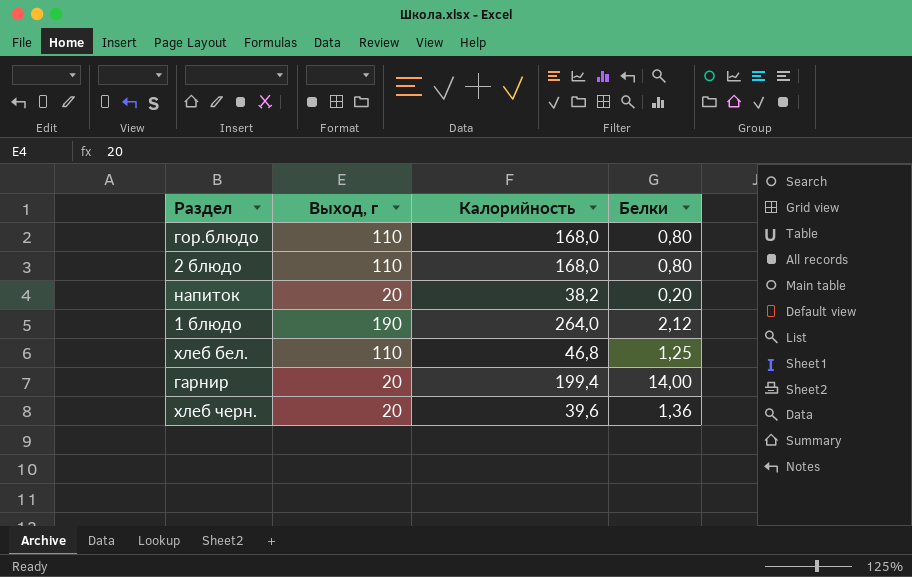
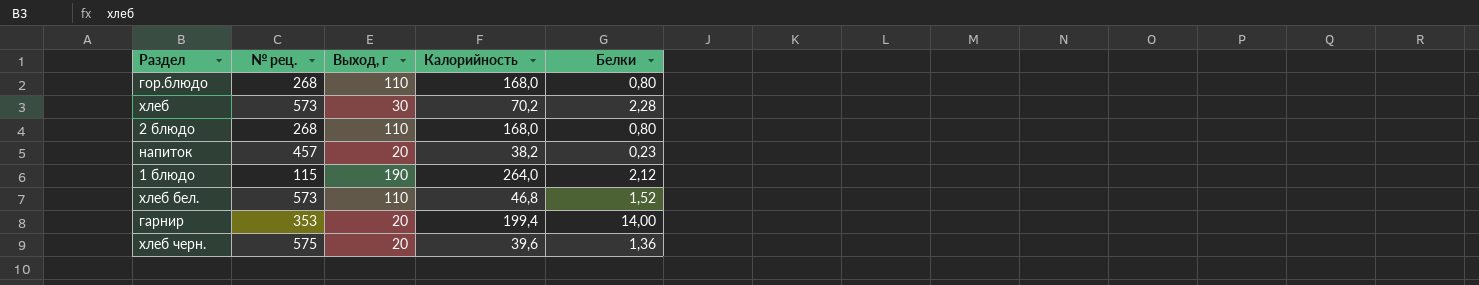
column № рец. | position: none -> 2
row хлеб: none -> 573 | 30 | 70,2 | 2,28
напиток | Белки: 0,20 -> 0,23
хлеб бел. | Белки: 1,25 -> 1,52

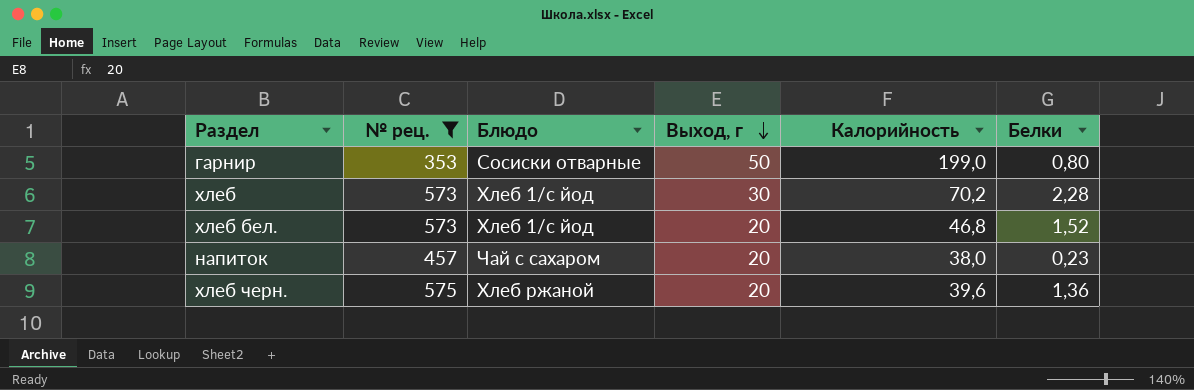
filter: none -> № рец. >= 353
row order: none -> Выход, г descending
column Блюдо | position: none -> 3
гарнир | Выход, г: 20 -> 50
гарнир | Калорийность: 199,4 -> 199,0
гарнир | Белки: 14,00 -> 0,80
хлеб бел. | Выход, г: 110 -> 20
напиток | Калорийность: 38,2 -> 38,0

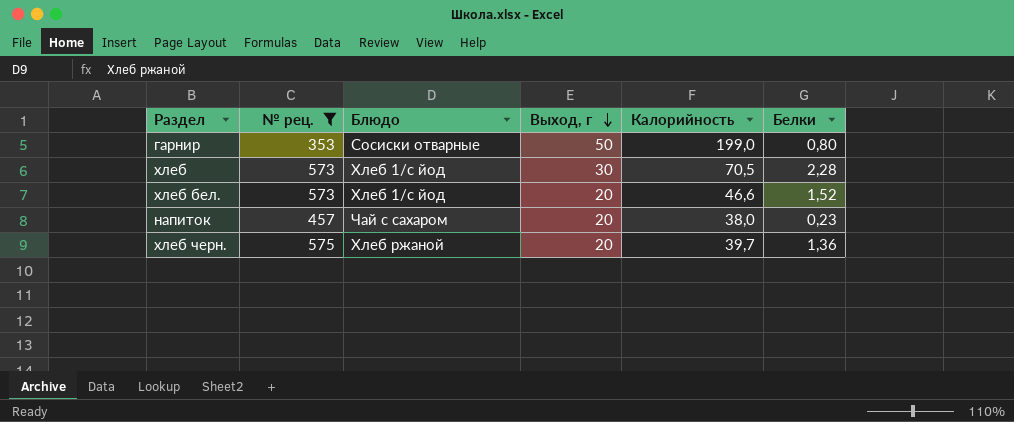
хлеб | Калорийность: 70,2 -> 70,5
хлеб бел. | Калорийность: 46,8 -> 46,6
хлеб черн. | Калорийность: 39,6 -> 39,7

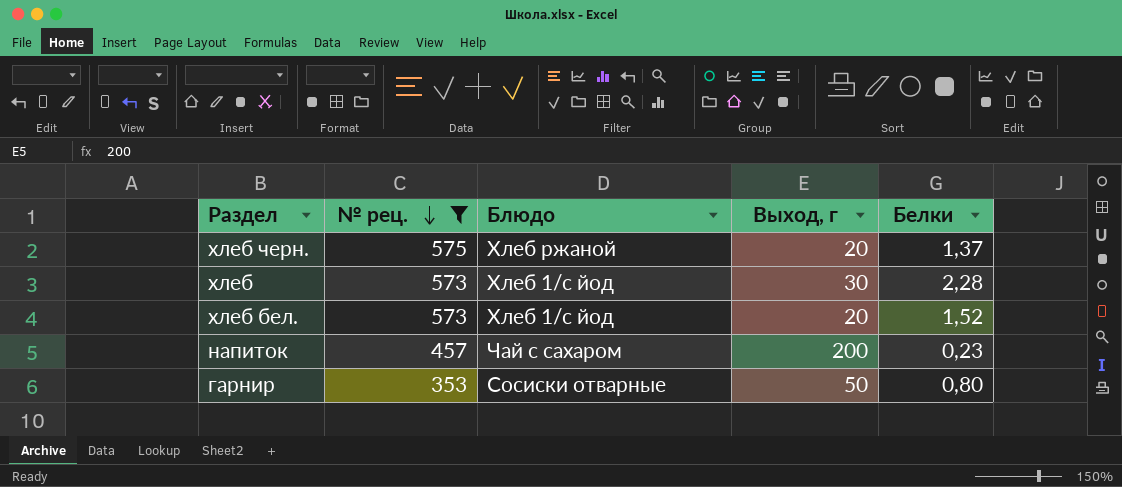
row order: Выход, г descending -> № рец. descending
column Калорийность | position: 5 -> none
хлеб черн. | Белки: 1,36 -> 1,37
напиток | Выход, г: 20 -> 200

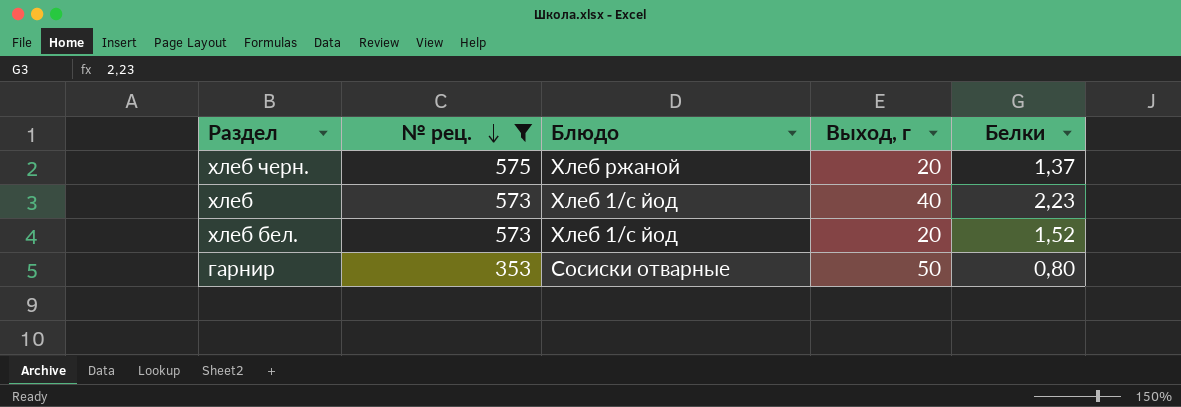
row напиток: 457 | Чай с сахаром | 200 | 0,23 -> none
хлеб | Выход, г: 30 -> 40
хлеб | Белки: 2,28 -> 2,23

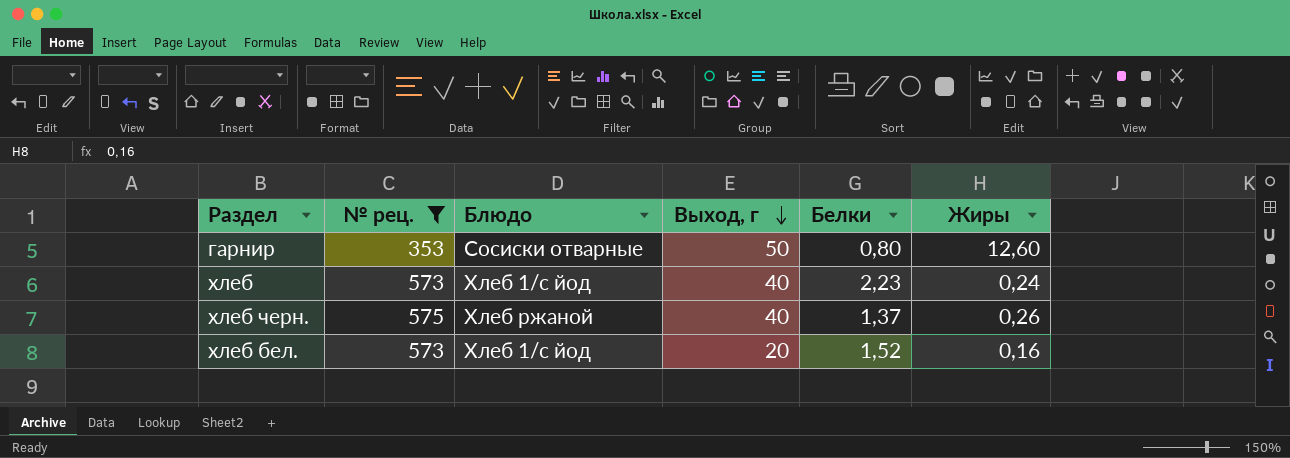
row order: № рец. descending -> Выход, г descending
column Жиры | position: none -> 6
хлеб черн. | Выход, г: 20 -> 40

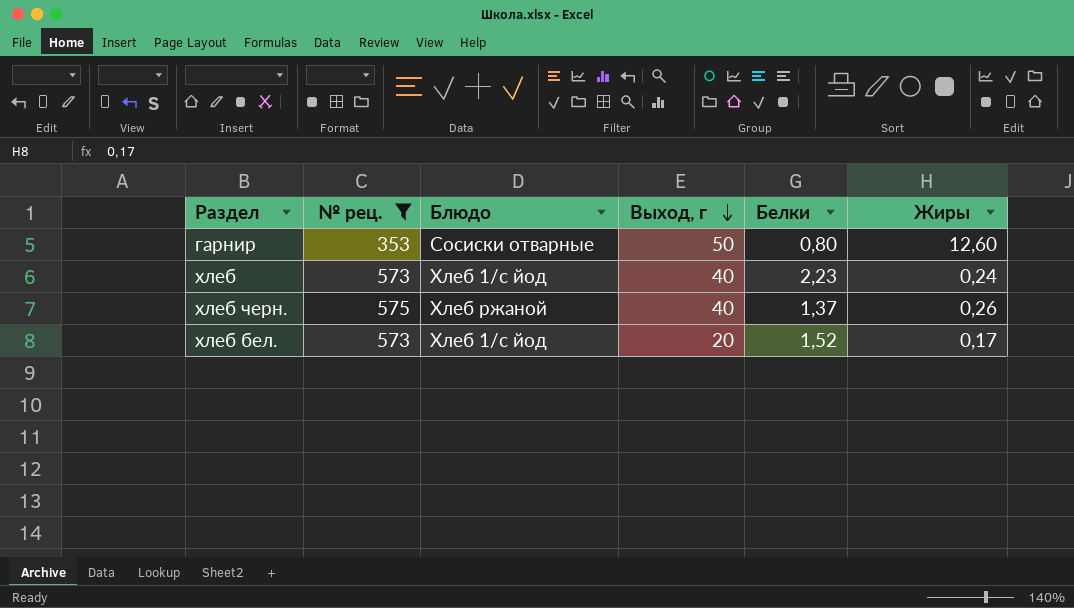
хлеб бел. | Жиры: 0,16 -> 0,17

